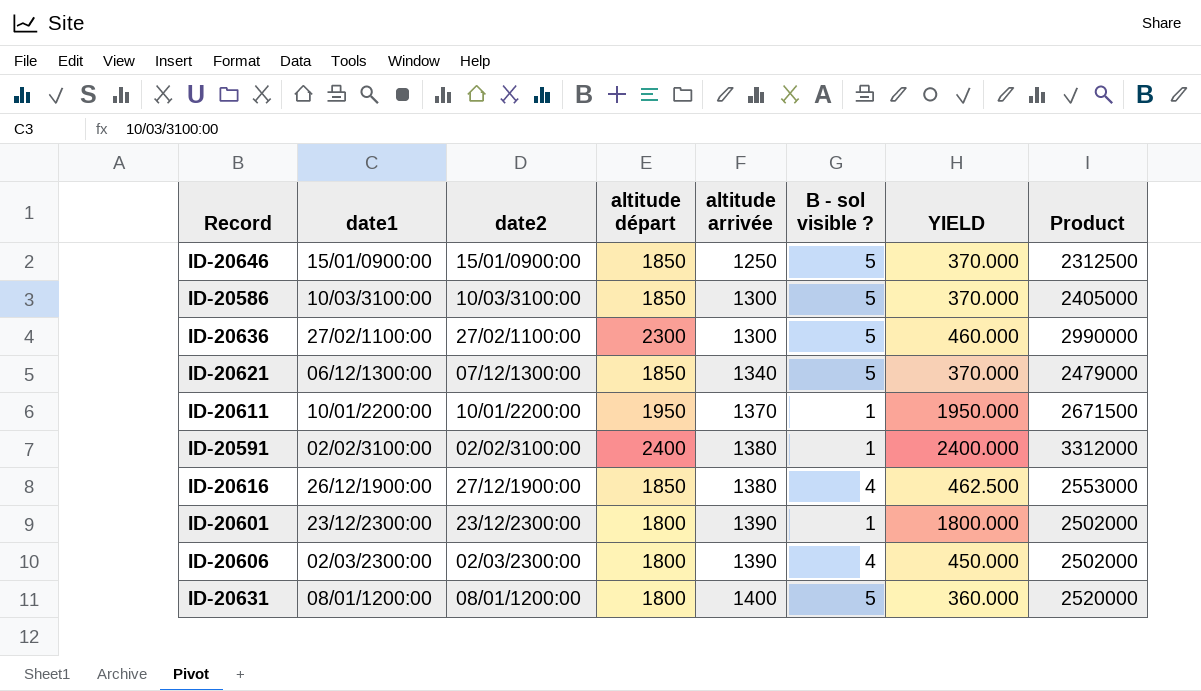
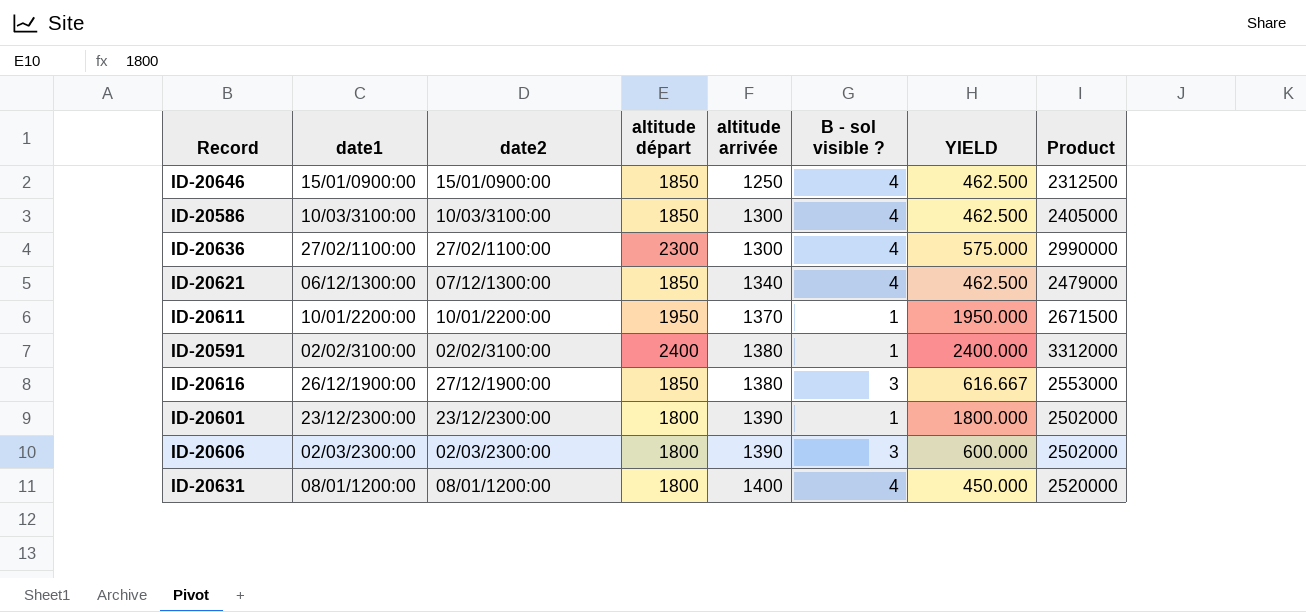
ID-20646 | B - sol visible ?: 5 -> 4
ID-20646 | YIELD: 370.000 -> 462.500
ID-20586 | B - sol visible ?: 5 -> 4
ID-20586 | YIELD: 370.000 -> 462.500
ID-20636 | B - sol visible ?: 5 -> 4
ID-20636 | YIELD: 460.000 -> 575.000
ID-20621 | B - sol visible ?: 5 -> 4
ID-20621 | YIELD: 370.000 -> 462.500
ID-20616 | B - sol visible ?: 4 -> 3
ID-20616 | YIELD: 462.500 -> 616.667
ID-20606 | B - sol visible ?: 4 -> 3
ID-20606 | YIELD: 450.000 -> 600.000
ID-20631 | B - sol visible ?: 5 -> 4
ID-20631 | YIELD: 360.000 -> 450.000

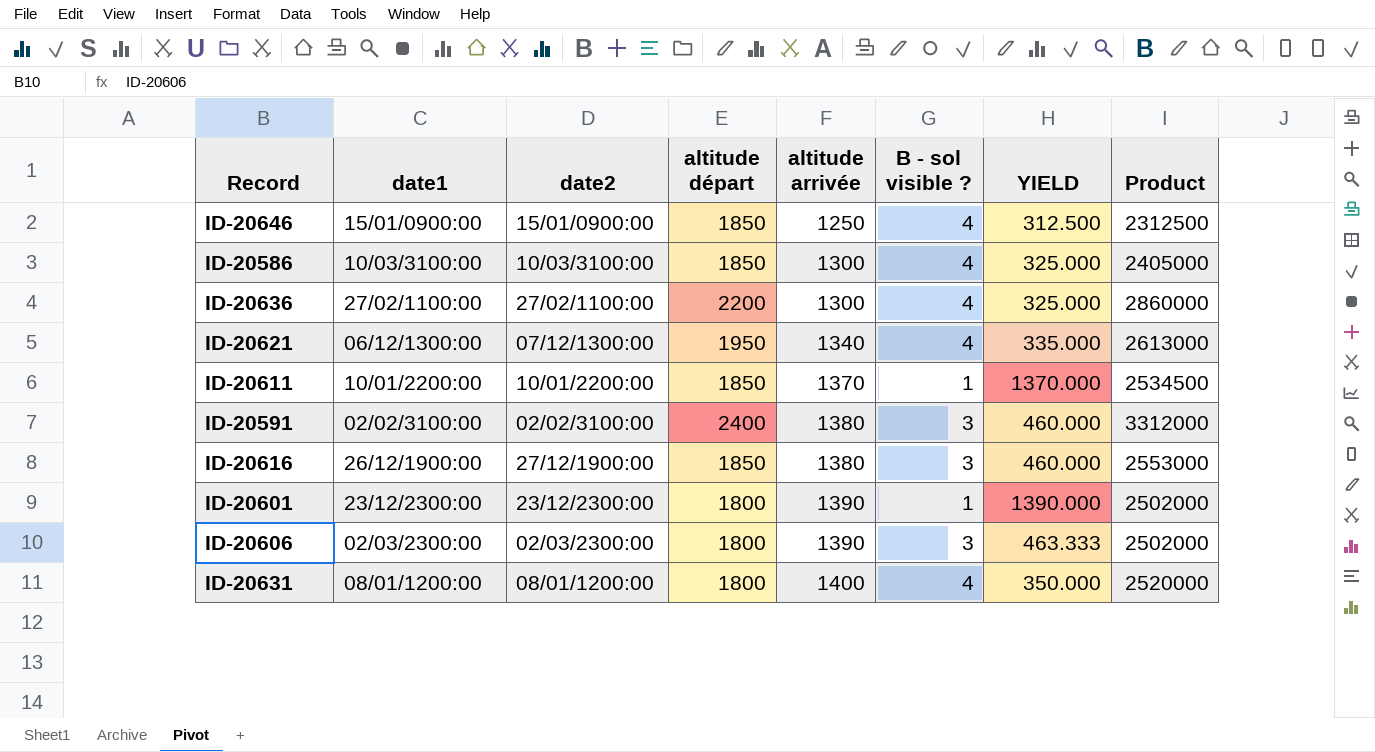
column YIELD | formula: [altitude départ] / [B - sol visible ?] -> [altitude arrivée] / [B - sol visible ?]
ID-20636 | altitude départ: 2300 -> 2200
ID-20636 | Product: 2990000 -> 2860000
ID-20621 | altitude départ: 1850 -> 1950
ID-20621 | Product: 2479000 -> 2613000
ID-20611 | altitude départ: 1950 -> 1850
ID-20611 | Product: 2671500 -> 2534500
ID-20591 | B - sol visible ?: 1 -> 3

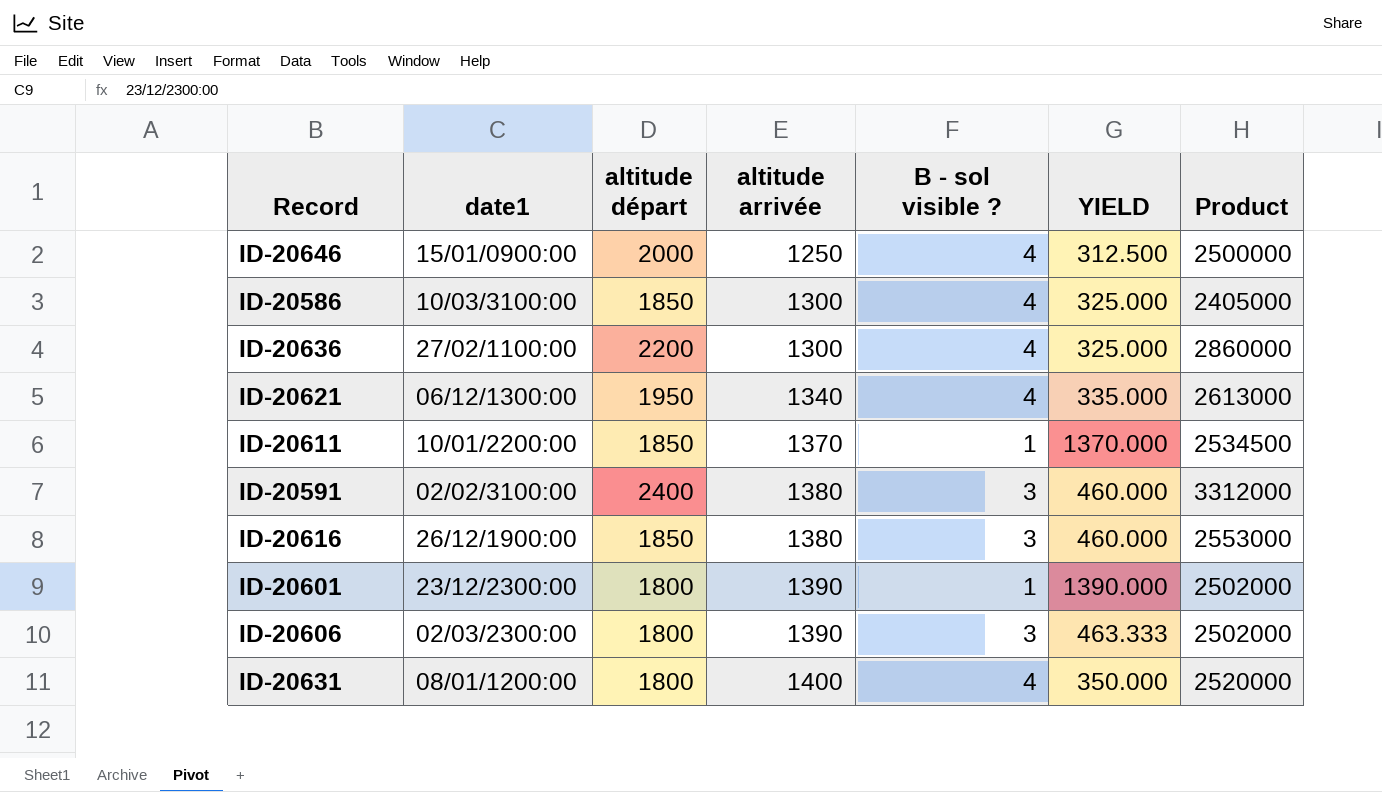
column date2 | position: 3 -> none
ID-20646 | altitude départ: 1850 -> 2000
ID-20646 | Product: 2312500 -> 2500000

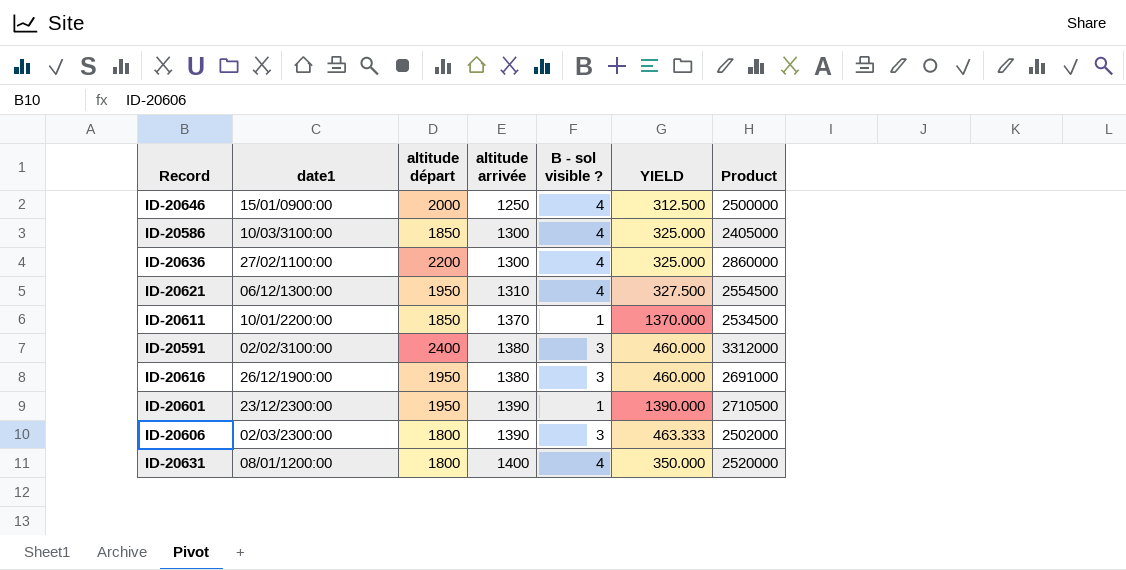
ID-20621 | altitude arrivée: 1340 -> 1310
ID-20621 | YIELD: 335.000 -> 327.500
ID-20621 | Product: 2613000 -> 2554500
ID-20616 | altitude départ: 1850 -> 1950
ID-20616 | Product: 2553000 -> 2691000
ID-20601 | altitude départ: 1800 -> 1950
ID-20601 | Product: 2502000 -> 2710500

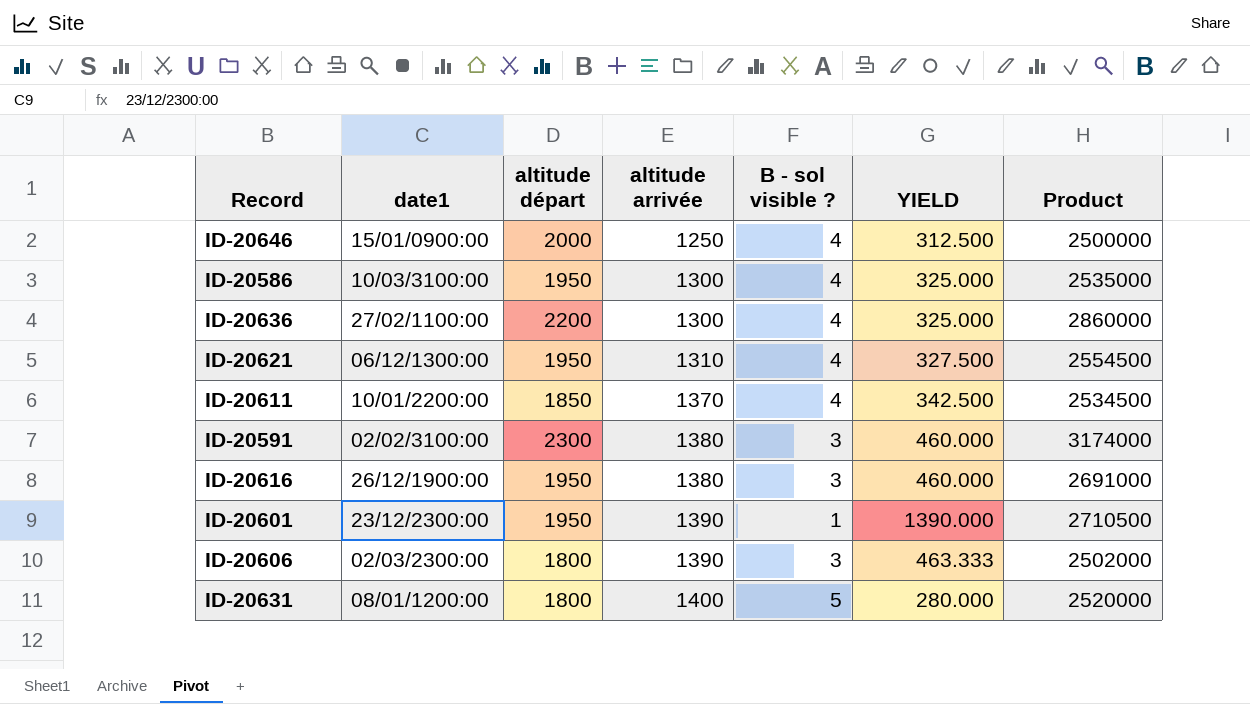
ID-20586 | altitude départ: 1850 -> 1950
ID-20586 | Product: 2405000 -> 2535000
ID-20611 | B - sol visible ?: 1 -> 4
ID-20611 | YIELD: 1370.000 -> 342.500
ID-20591 | altitude départ: 2400 -> 2300
ID-20591 | Product: 3312000 -> 3174000
ID-20631 | B - sol visible ?: 4 -> 5
ID-20631 | YIELD: 350.000 -> 280.000

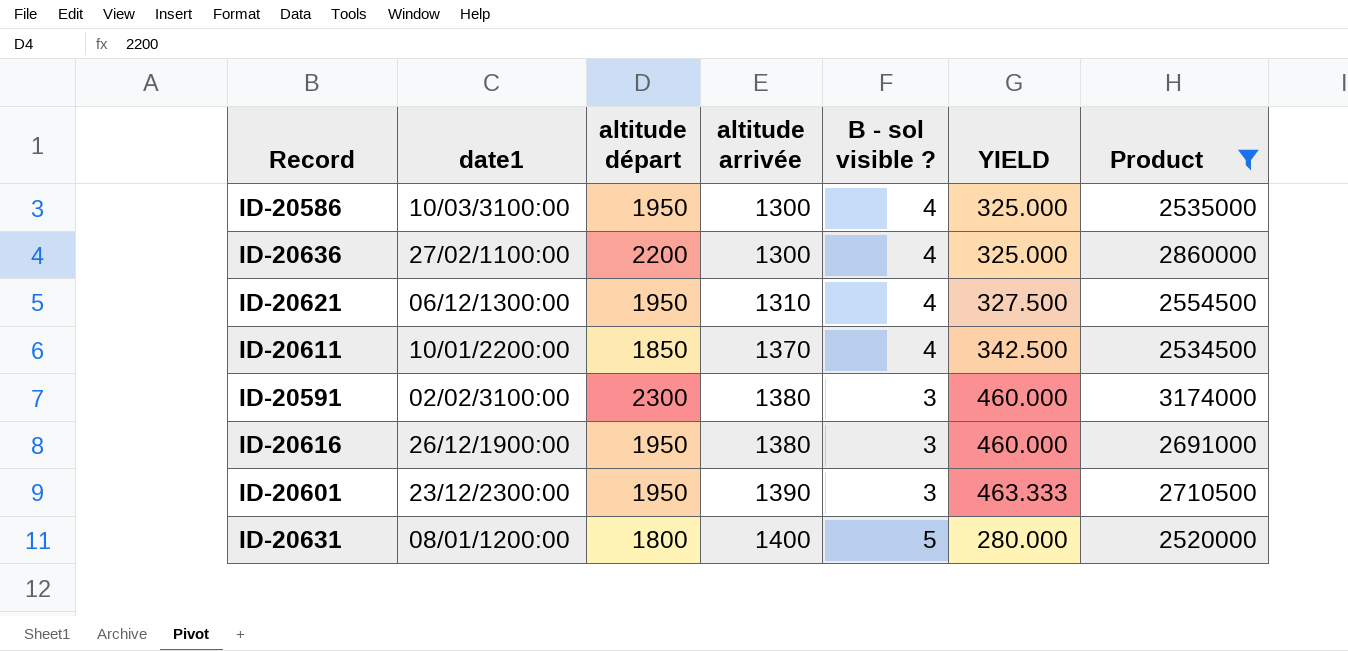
filter: none -> Product >= 2520000
ID-20601 | B - sol visible ?: 1 -> 3
ID-20601 | YIELD: 1390.000 -> 463.333

